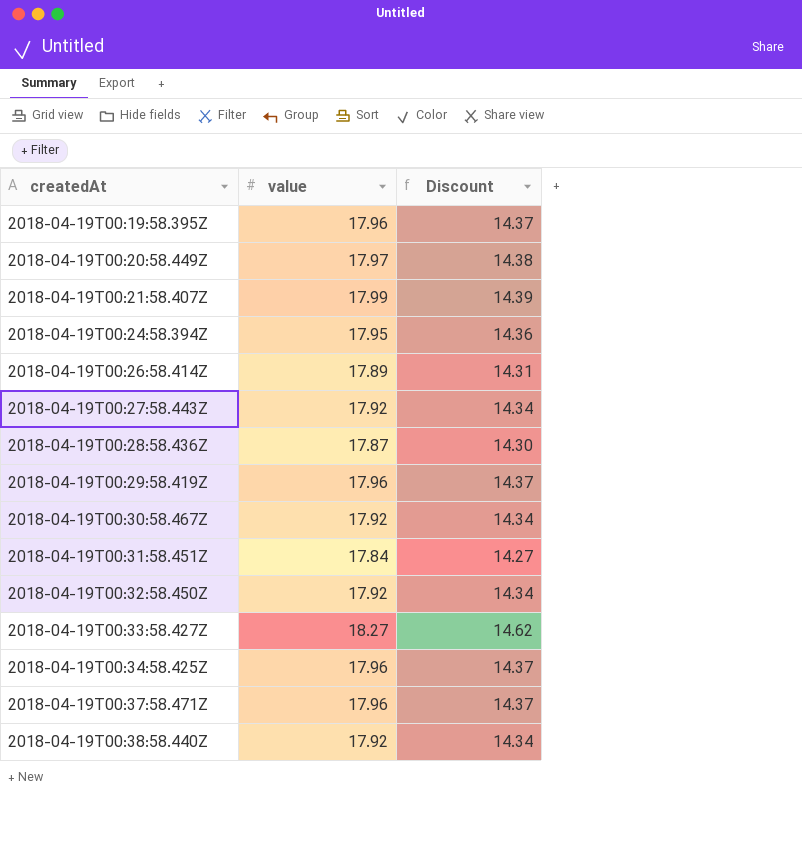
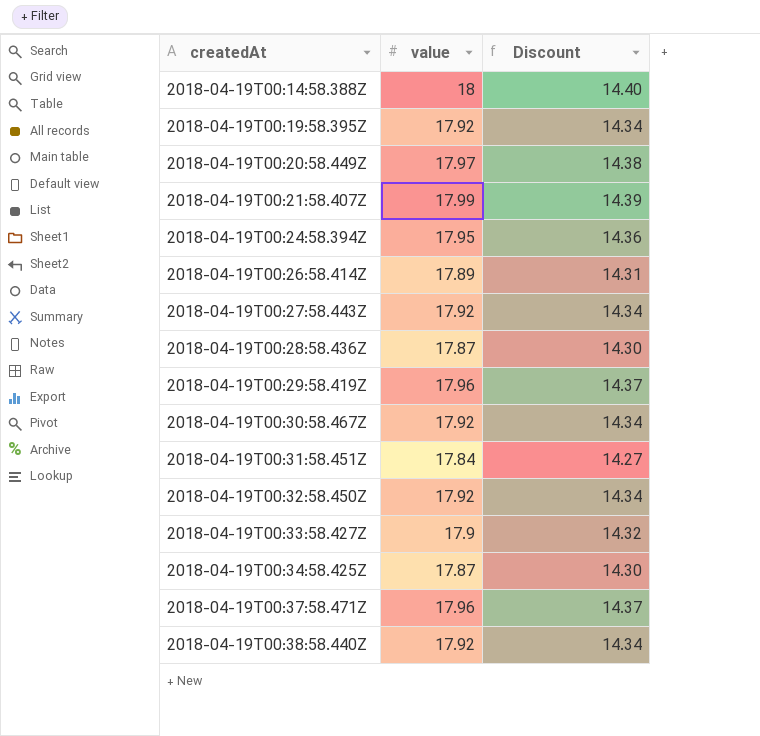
row 2018-04-19T00:14:58.388Z: none -> 18 | 14.40
2018-04-19T00:19:58.395Z | value: 17.96 -> 17.92
2018-04-19T00:19:58.395Z | Discount: 14.37 -> 14.34
2018-04-19T00:33:58.427Z | value: 18.27 -> 17.9
2018-04-19T00:33:58.427Z | Discount: 14.62 -> 14.32
2018-04-19T00:34:58.425Z | value: 17.96 -> 17.87
2018-04-19T00:34:58.425Z | Discount: 14.37 -> 14.30

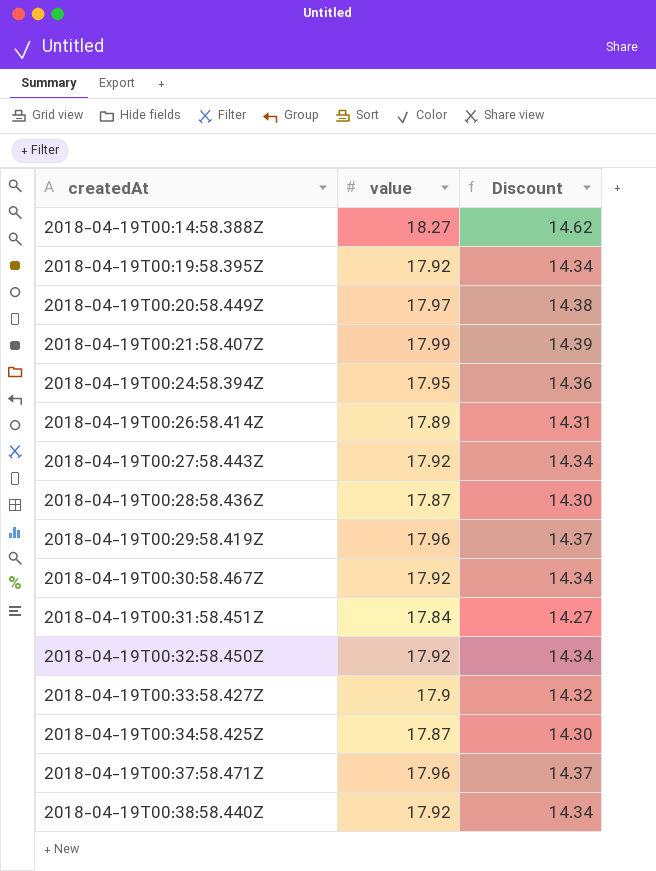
2018-04-19T00:14:58.388Z | value: 18 -> 18.27
2018-04-19T00:14:58.388Z | Discount: 14.40 -> 14.62

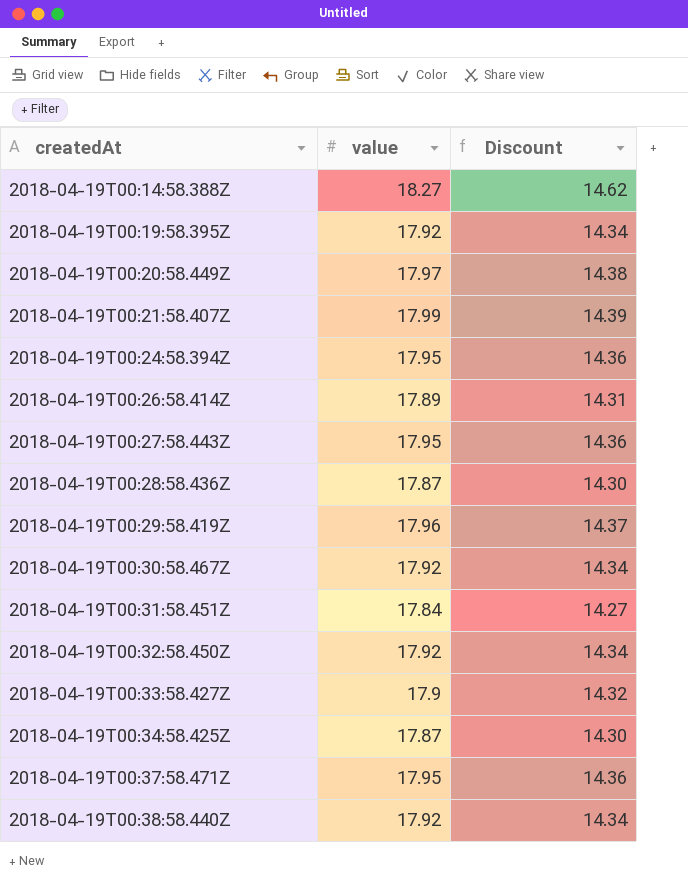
2018-04-19T00:27:58.443Z | value: 17.92 -> 17.95
2018-04-19T00:27:58.443Z | Discount: 14.34 -> 14.36
2018-04-19T00:37:58.471Z | value: 17.96 -> 17.95
2018-04-19T00:37:58.471Z | Discount: 14.37 -> 14.36

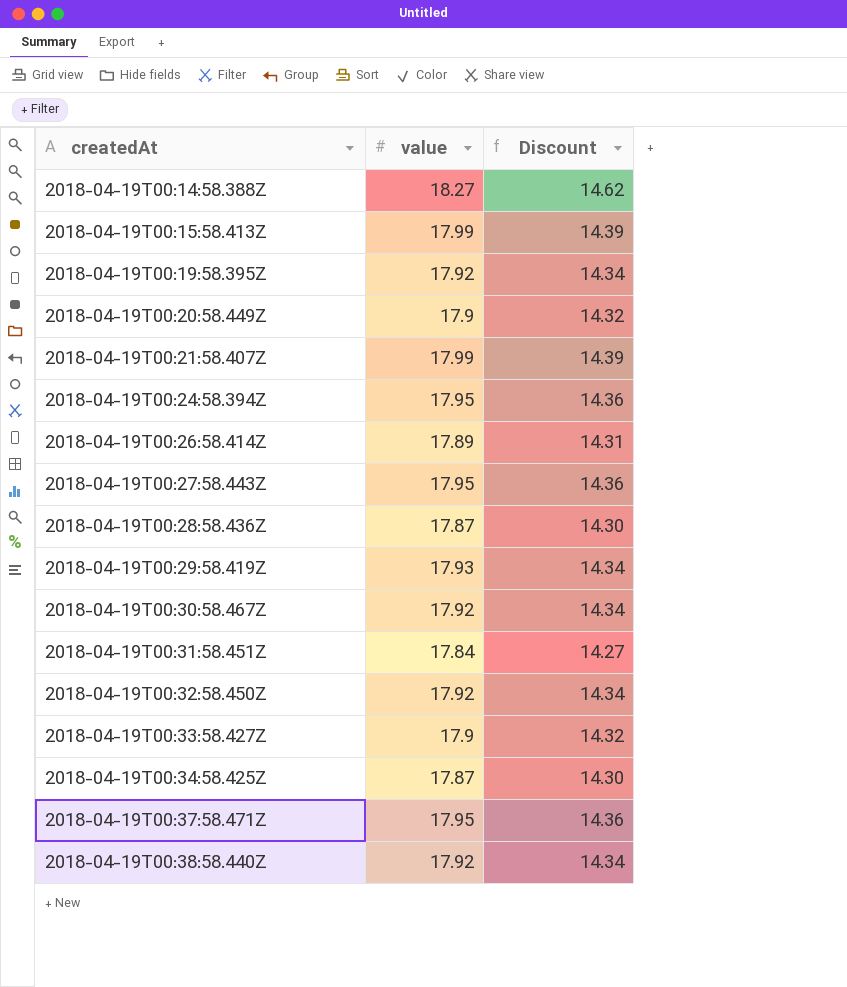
row 2018-04-19T00:15:58.413Z: none -> 17.99 | 14.39
2018-04-19T00:20:58.449Z | value: 17.97 -> 17.9
2018-04-19T00:20:58.449Z | Discount: 14.38 -> 14.32
2018-04-19T00:29:58.419Z | value: 17.96 -> 17.93
2018-04-19T00:29:58.419Z | Discount: 14.37 -> 14.34

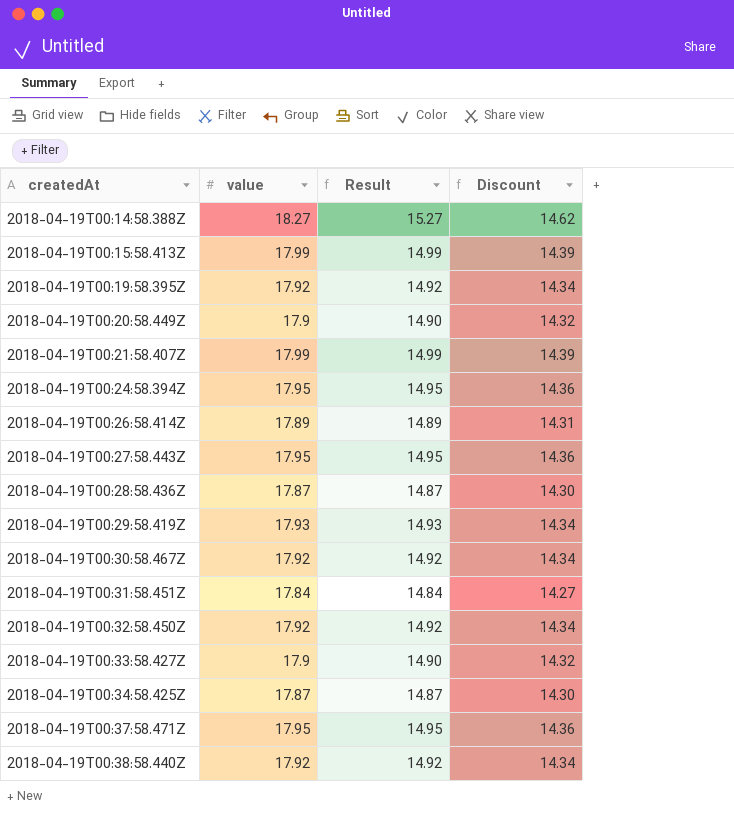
column Result | formula: none -> [value] - 3

